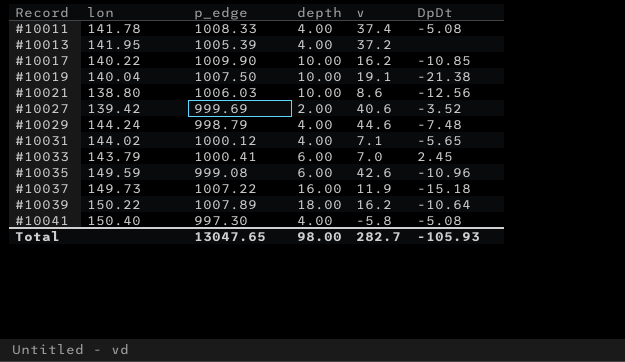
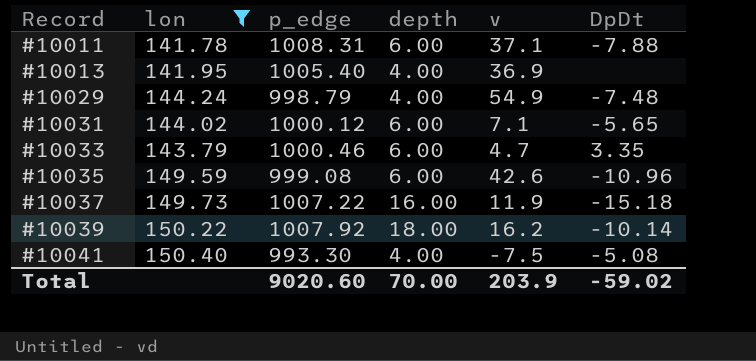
filter: none -> lon >= 141.78
#10011 | p_edge: 1008.33 -> 1008.31
#10011 | depth: 4.00 -> 6.00
#10011 | v: 37.4 -> 37.1
#10011 | DpDt: -5.08 -> -7.88
#10013 | p_edge: 1005.39 -> 1005.40
#10013 | v: 37.2 -> 36.9
#10029 | v: 44.6 -> 54.9
#10031 | depth: 4.00 -> 6.00
#10033 | p_edge: 1000.41 -> 1000.46
#10033 | v: 7.0 -> 4.7
#10033 | DpDt: 2.45 -> 3.35
#10039 | p_edge: 1007.89 -> 1007.92
#10039 | DpDt: -10.64 -> -10.14
#10041 | p_edge: 997.30 -> 993.30
#10041 | v: -5.8 -> -7.5
Total | p_edge: 13047.65 -> 9020.60
Total | depth: 98.00 -> 70.00
Total | v: 282.7 -> 203.9
Total | DpDt: -105.93 -> -59.02

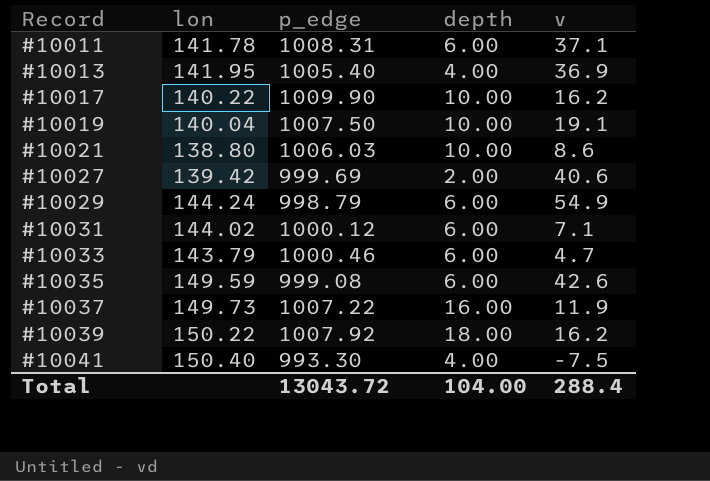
filter: lon >= 141.78 -> none
column DpDt | position: 6 -> none
#10029 | depth: 4.00 -> 6.00
Total | p_edge: 9020.60 -> 13043.72
Total | depth: 70.00 -> 104.00
Total | v: 203.9 -> 288.4

